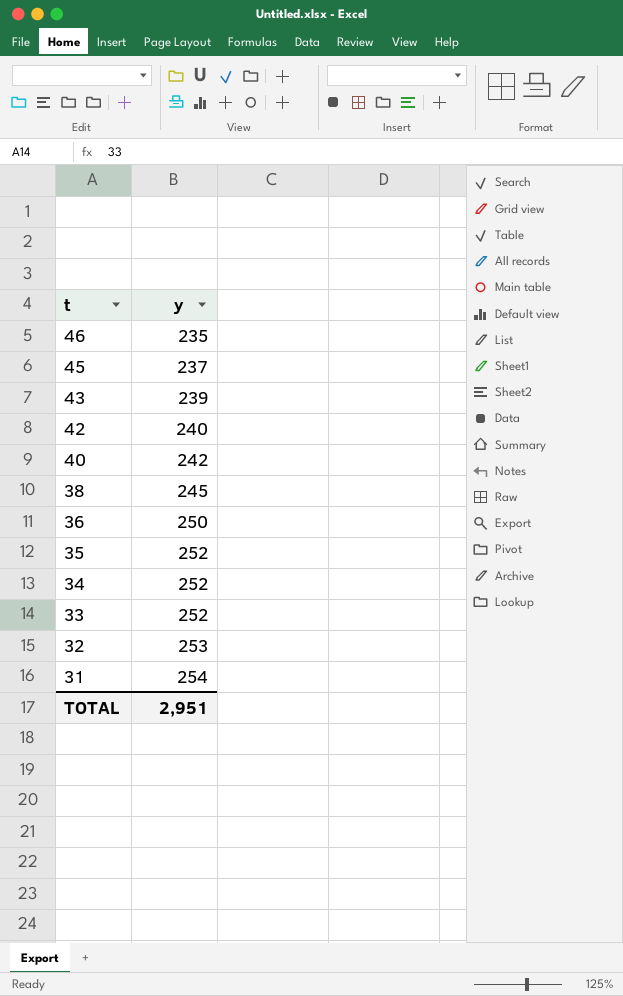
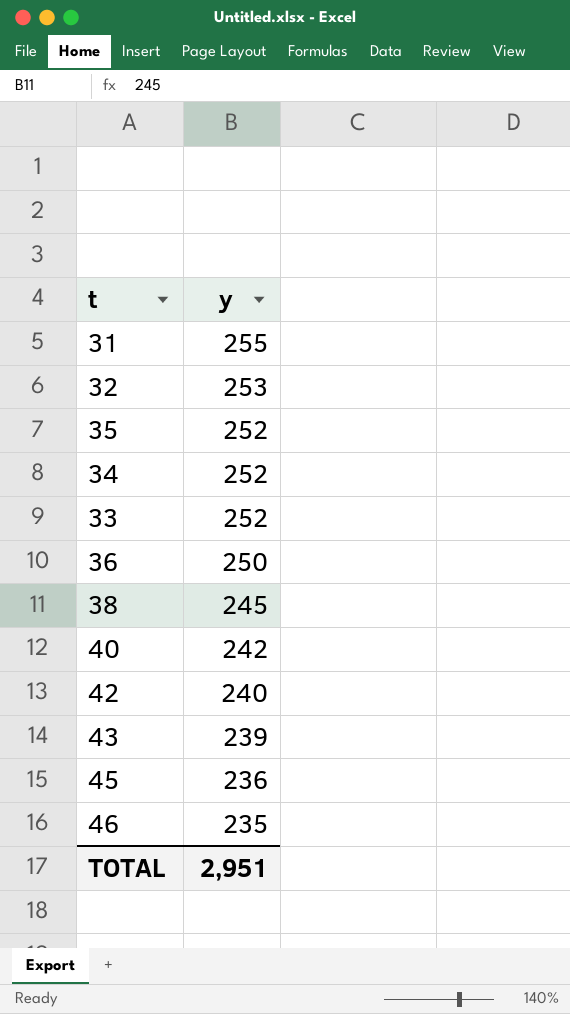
row order: t descending -> y descending
31 | y: 254 -> 255
45 | y: 237 -> 236

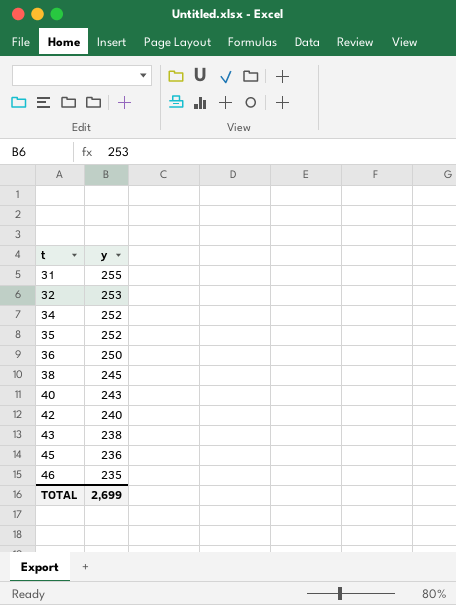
row order: y descending -> t ascending
row 33: 252 -> none
40 | y: 242 -> 243
43 | y: 239 -> 238
TOTAL | y: 2,951 -> 2,699

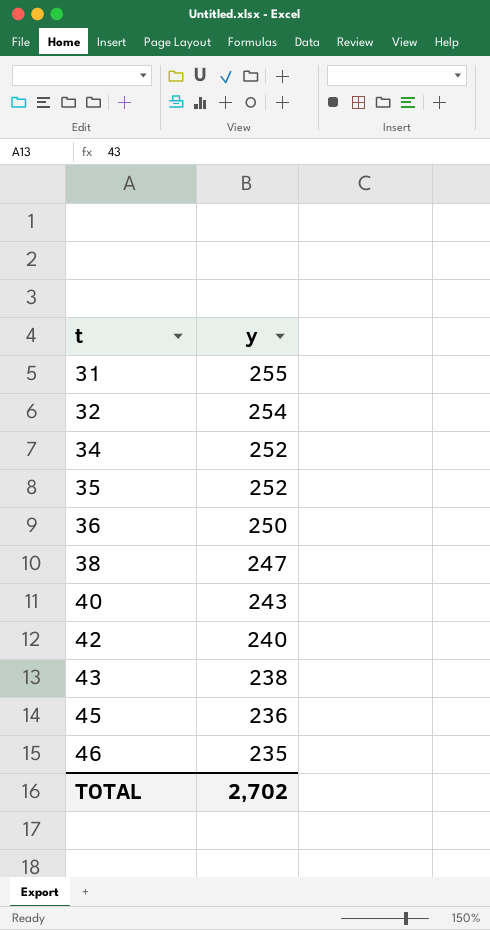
32 | y: 253 -> 254
38 | y: 245 -> 247
TOTAL | y: 2,699 -> 2,702

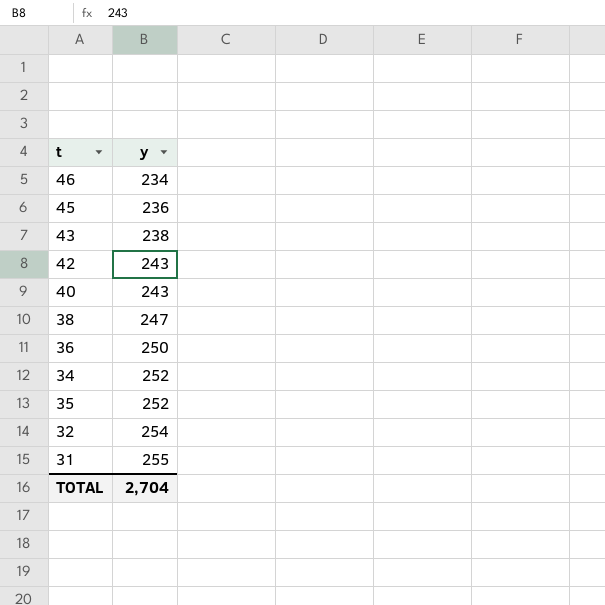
row order: t ascending -> y ascending
46 | y: 235 -> 234
42 | y: 240 -> 243
TOTAL | y: 2,702 -> 2,704

